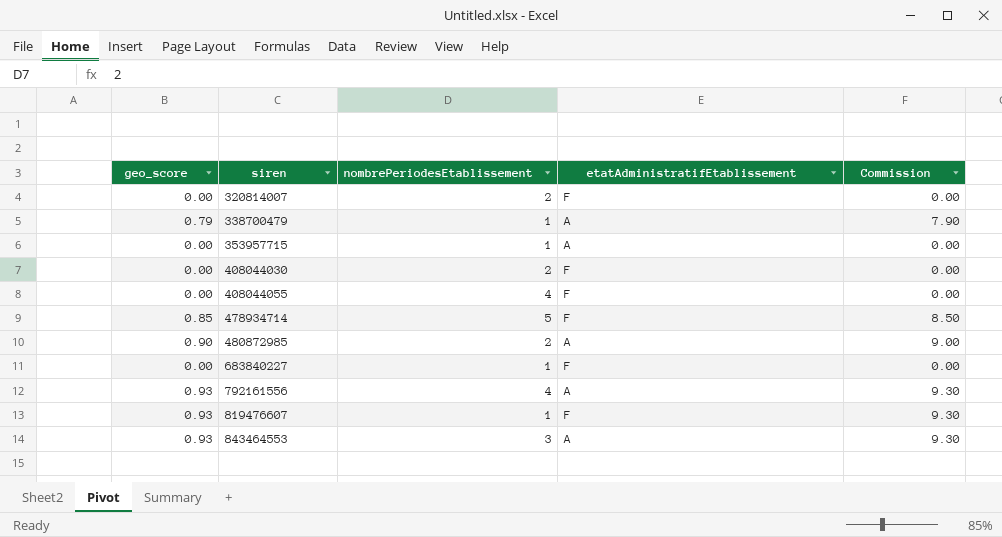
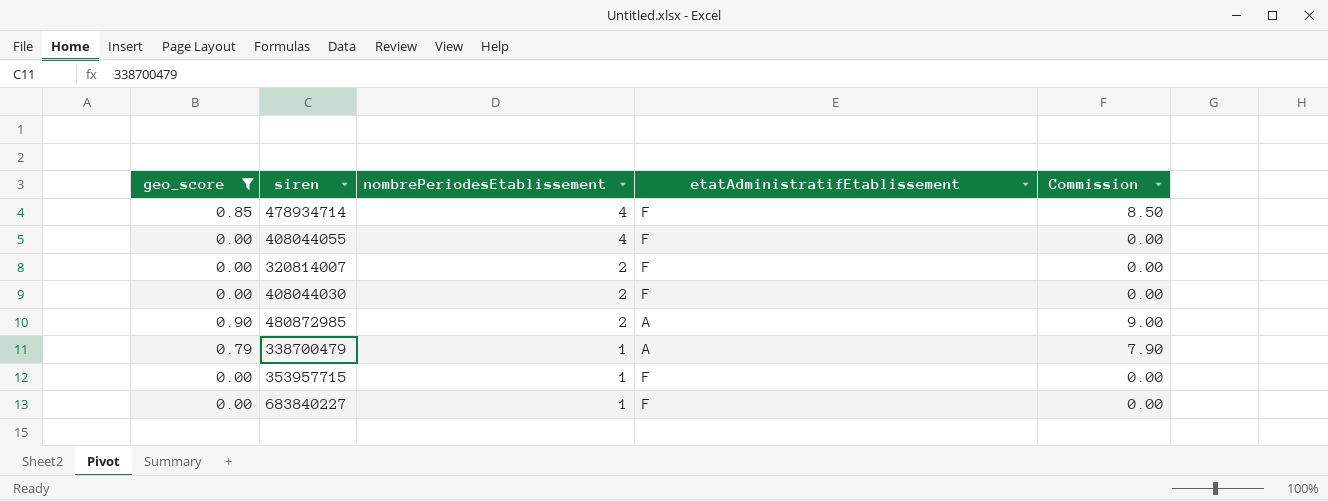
filter: none -> geo_score != 0.93
row order: siren ascending -> nombrePeriodesEtablissement descending
478934714 | nombrePeriodesEtablissement: 5 -> 4
353957715 | etatAdministratifEtablissement: A -> F

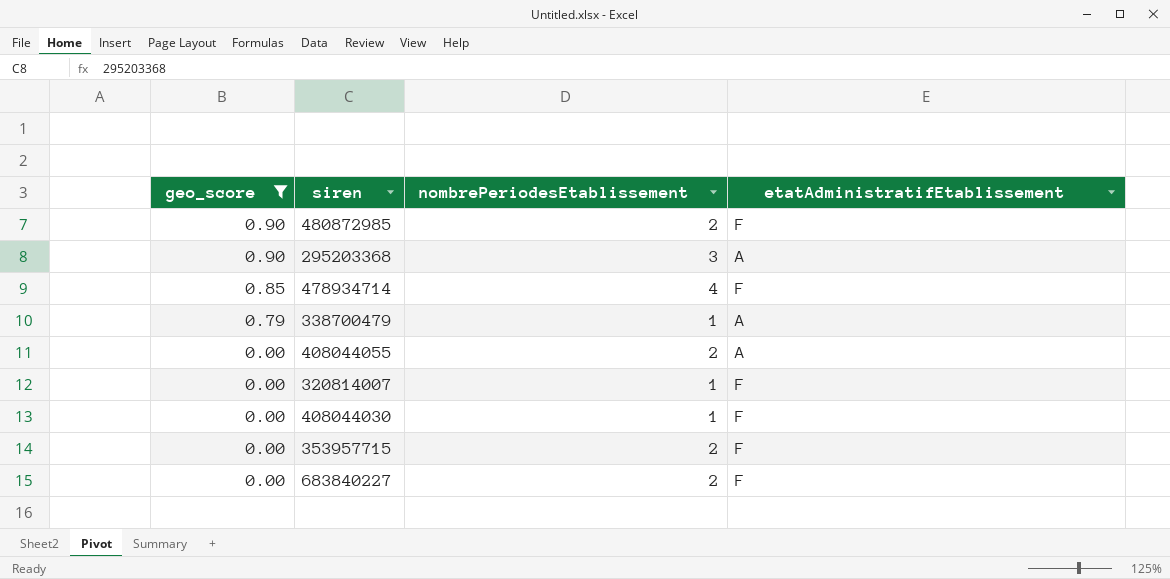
row order: nombrePeriodesEtablissement descending -> geo_score descending
column Commission | formula: [geo_score] * 10 -> none
480872985 | etatAdministratifEtablissement: A -> F
row 295203368: none -> 0.90 | 3 | A
408044055 | nombrePeriodesEtablissement: 4 -> 2
408044055 | etatAdministratifEtablissement: F -> A
320814007 | nombrePeriodesEtablissement: 2 -> 1
408044030 | nombrePeriodesEtablissement: 2 -> 1
353957715 | nombrePeriodesEtablissement: 1 -> 2
683840227 | nombrePeriodesEtablissement: 1 -> 2

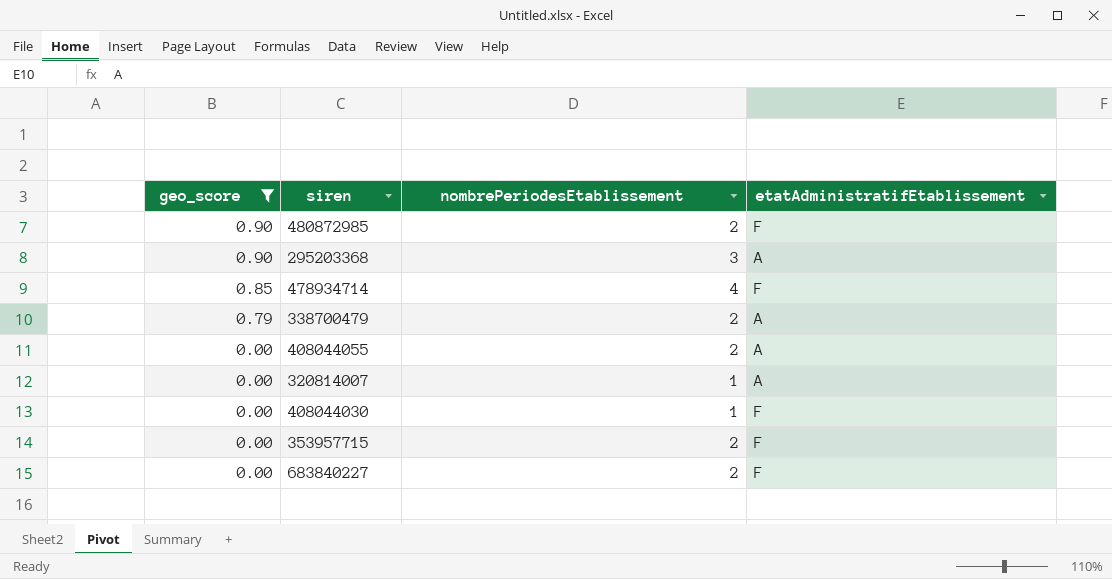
338700479 | nombrePeriodesEtablissement: 1 -> 2
320814007 | etatAdministratifEtablissement: F -> A

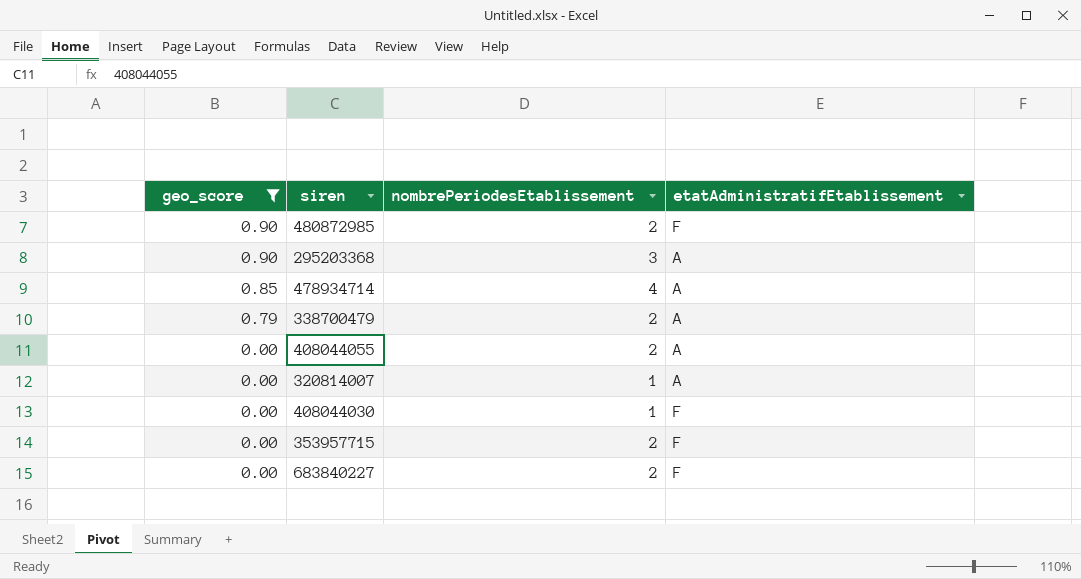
478934714 | etatAdministratifEtablissement: F -> A

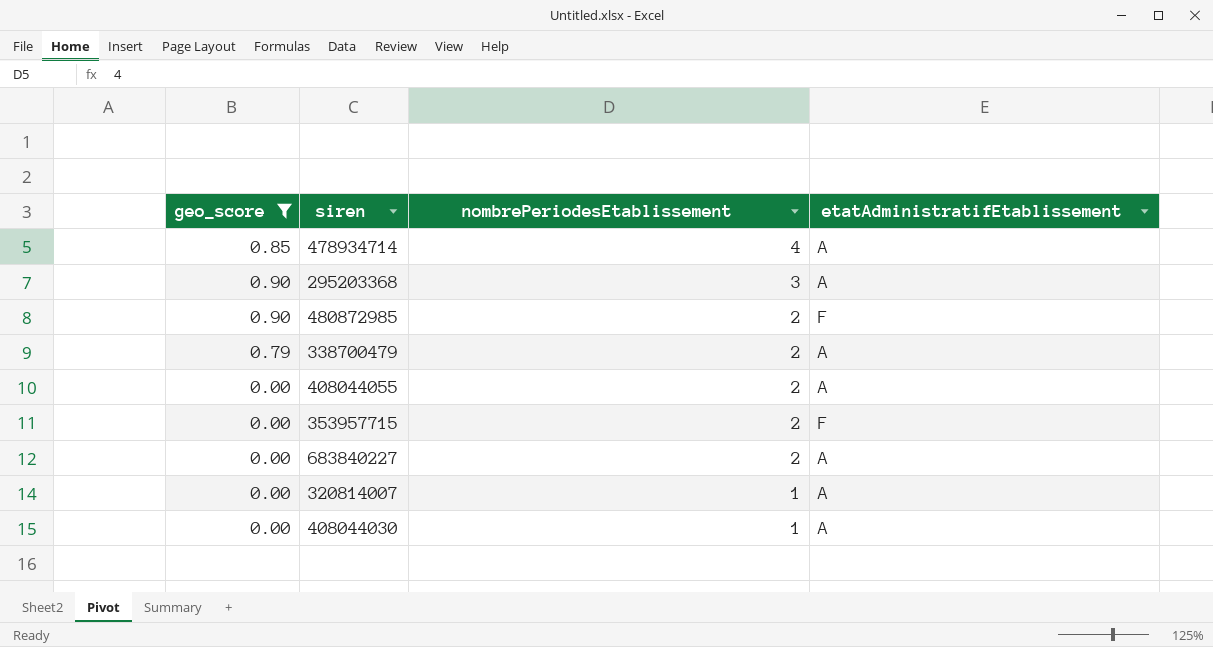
row order: geo_score descending -> nombrePeriodesEtablissement descending
683840227 | etatAdministratifEtablissement: F -> A
408044030 | etatAdministratifEtablissement: F -> A

